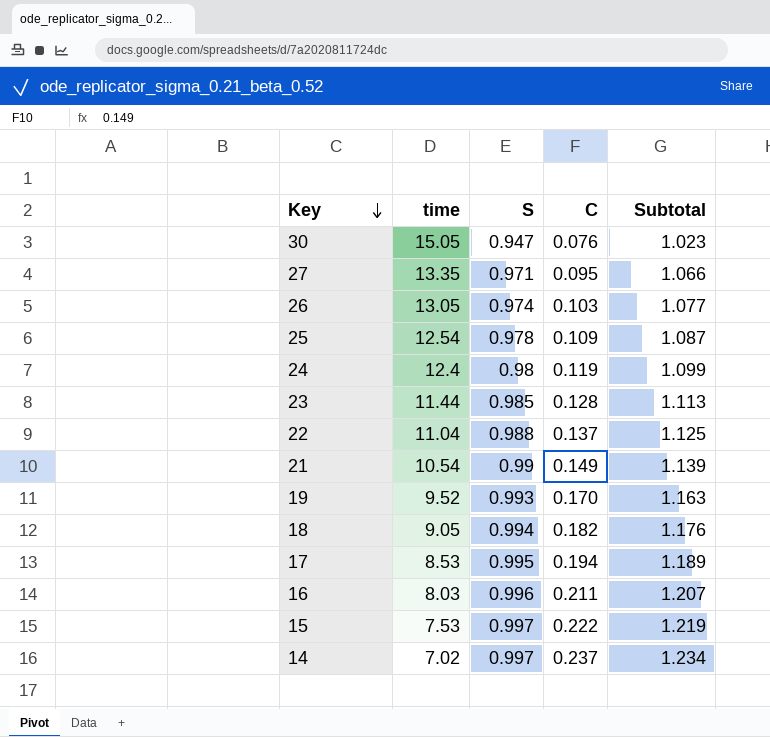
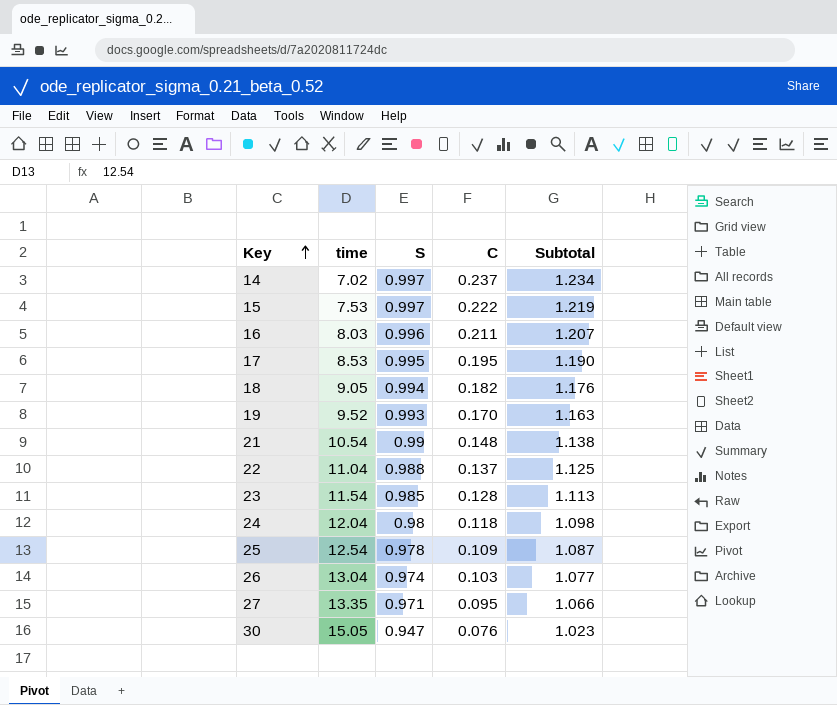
row order: Key descending -> Key ascending
17 | C: 0.194 -> 0.195
17 | Subtotal: 1.189 -> 1.190
21 | C: 0.149 -> 0.148
21 | Subtotal: 1.139 -> 1.138
23 | time: 11.44 -> 11.54
24 | time: 12.4 -> 12.04
24 | C: 0.119 -> 0.118
24 | Subtotal: 1.099 -> 1.098
26 | time: 13.05 -> 13.04

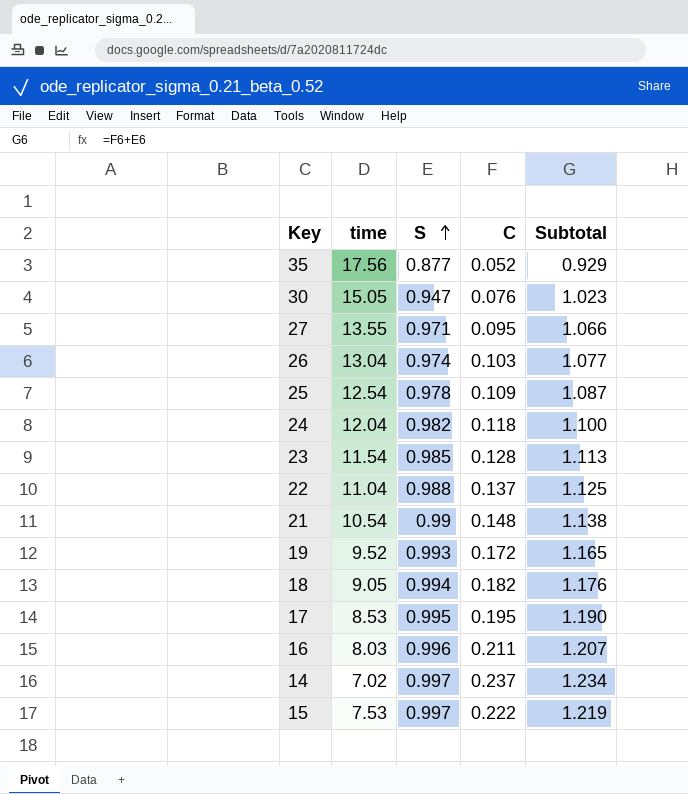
row order: Key ascending -> S ascending
row 35: none -> 17.56 | 0.877 | 0.052 | 0.929
27 | time: 13.35 -> 13.55
24 | S: 0.98 -> 0.982
24 | Subtotal: 1.098 -> 1.100
19 | C: 0.170 -> 0.172
19 | Subtotal: 1.163 -> 1.165

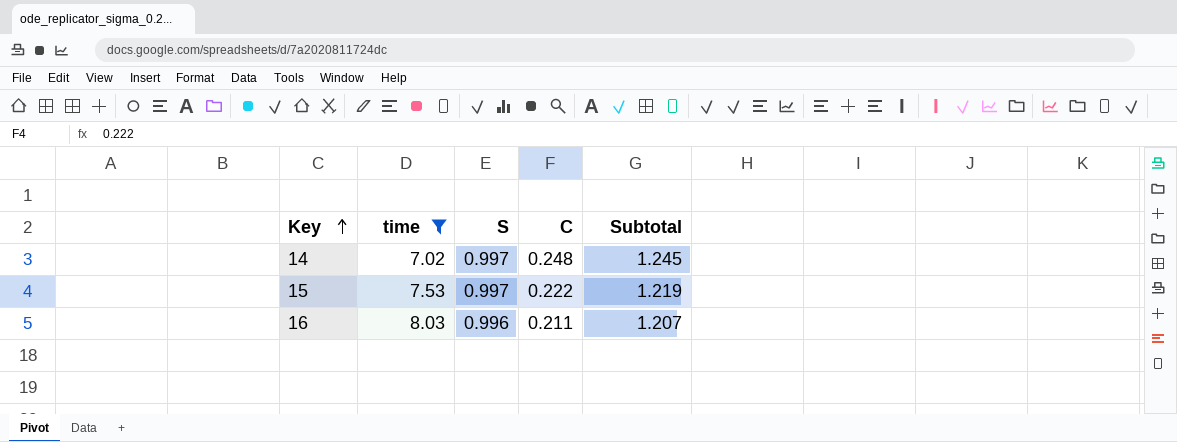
filter: none -> time <= 8.03
row order: S ascending -> Key ascending
14 | C: 0.237 -> 0.248
14 | Subtotal: 1.234 -> 1.245

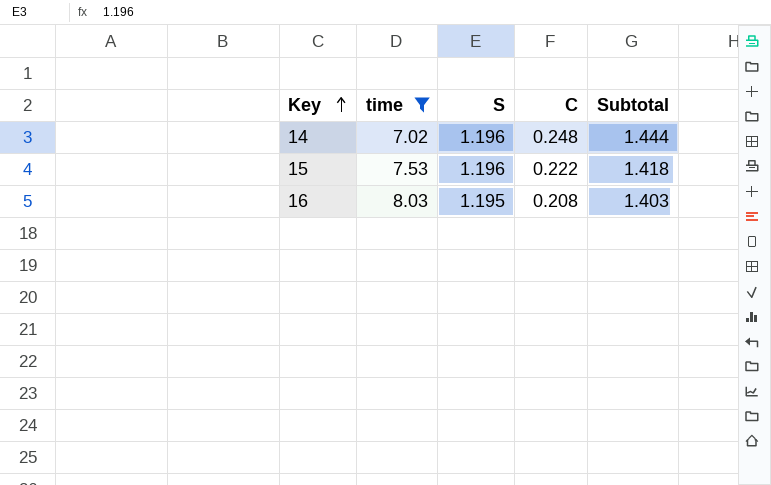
14 | S: 0.997 -> 1.196
14 | Subtotal: 1.245 -> 1.444
15 | S: 0.997 -> 1.196
15 | Subtotal: 1.219 -> 1.418
16 | S: 0.996 -> 1.195
16 | C: 0.211 -> 0.208
16 | Subtotal: 1.207 -> 1.403

